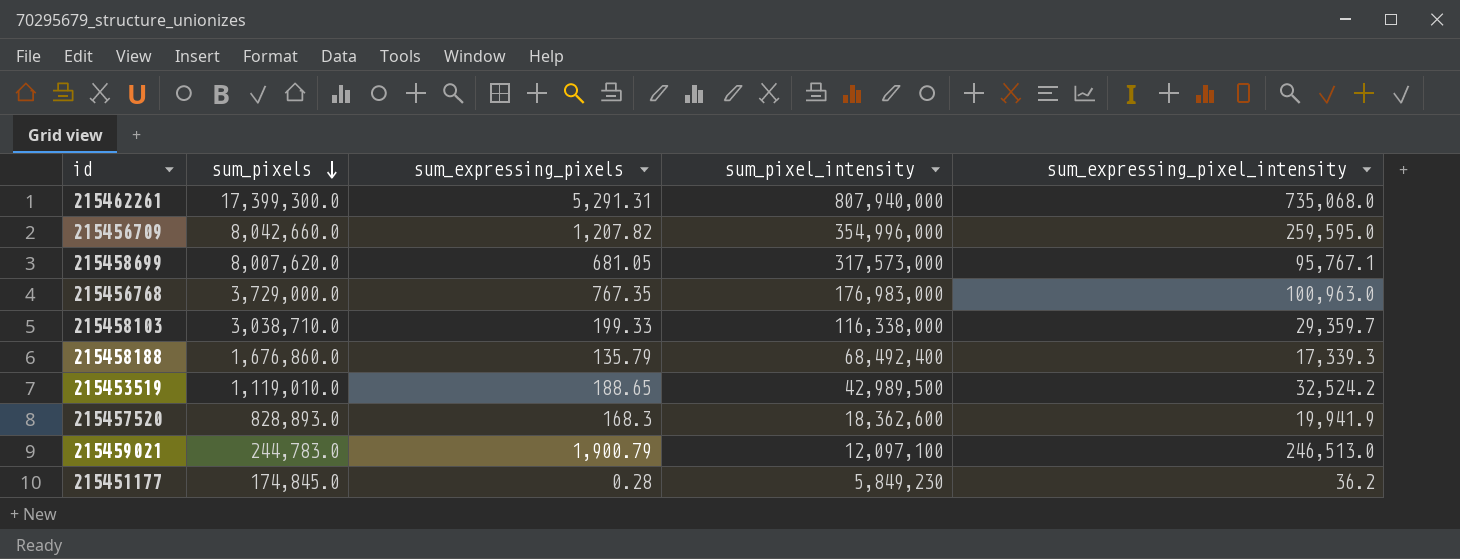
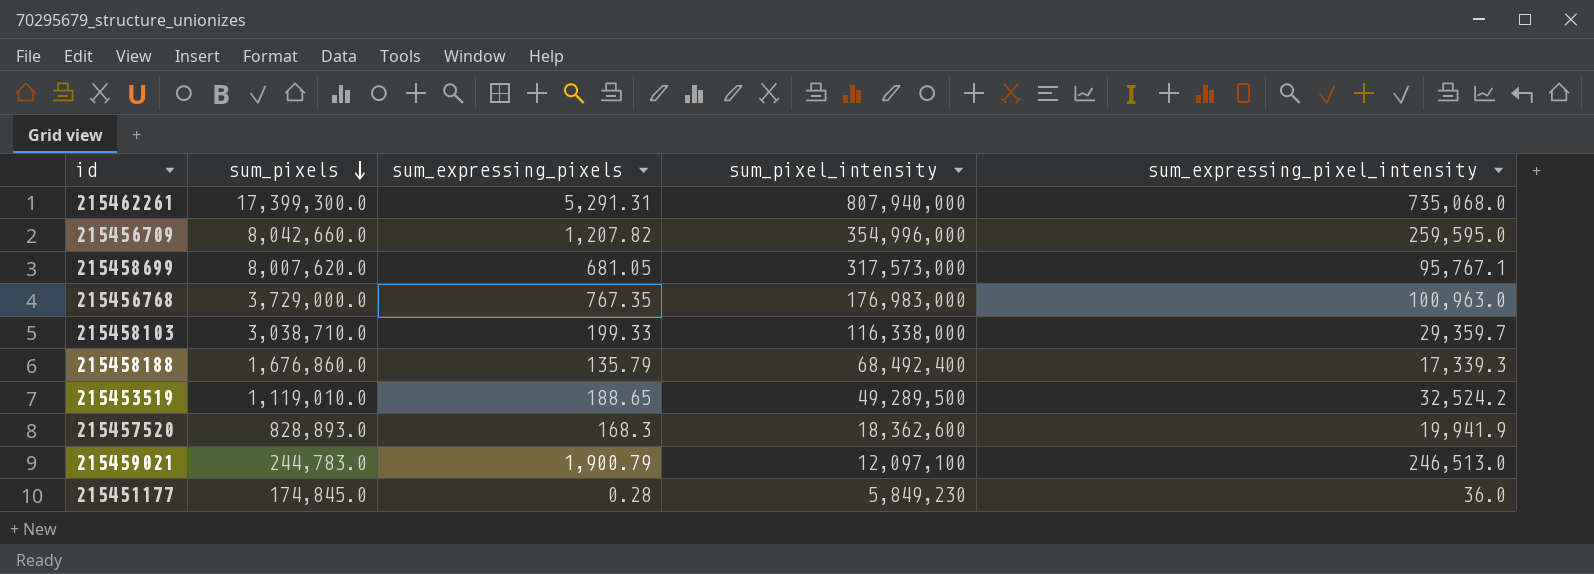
215453519 | sum_pixel_intensity: 42,989,500 -> 49,289,500
215451177 | sum_expressing_pixel_intensity: 36.2 -> 36.0

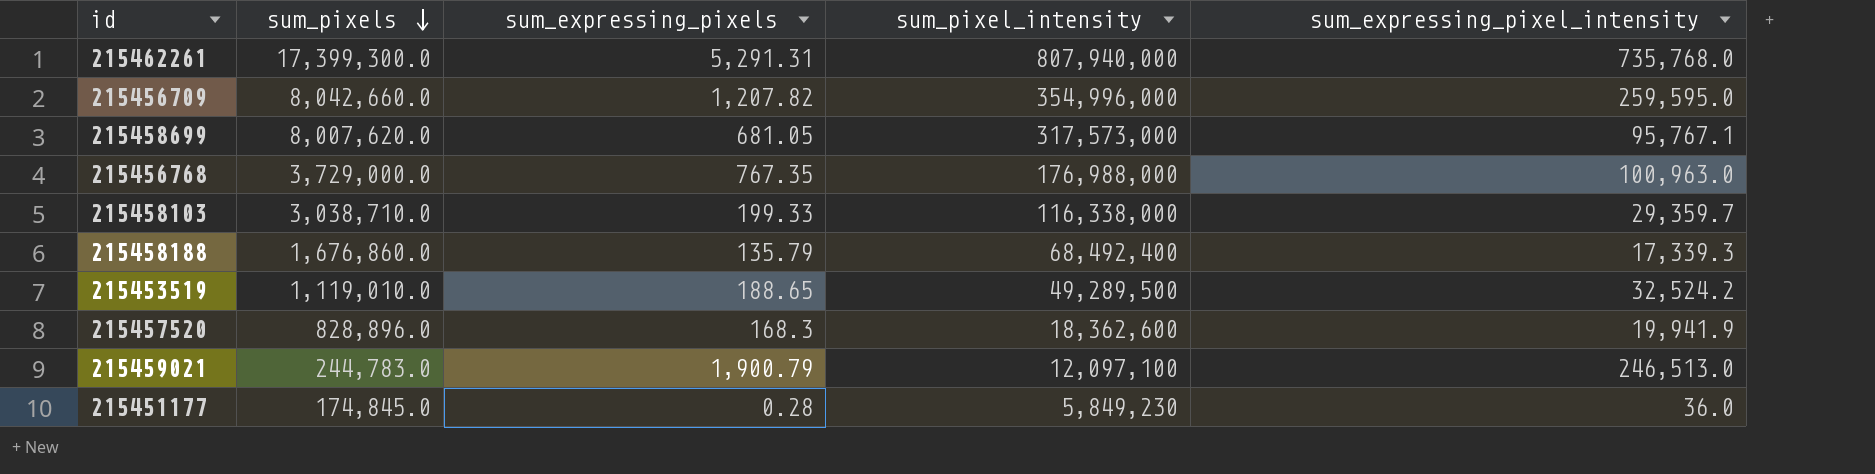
215462261 | sum_expressing_pixel_intensity: 735,068.0 -> 735,768.0
215456768 | sum_pixel_intensity: 176,983,000 -> 176,988,000
215457520 | sum_pixels: 828,893.0 -> 828,896.0

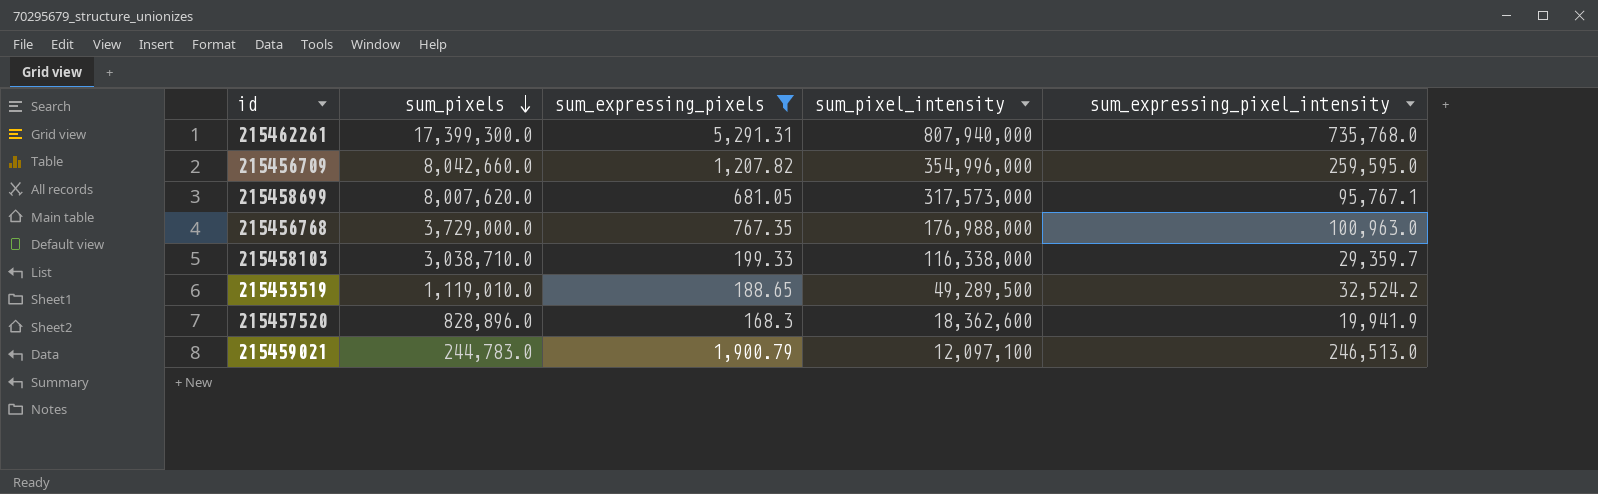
filter: none -> sum_expressing_pixels >= 168.3

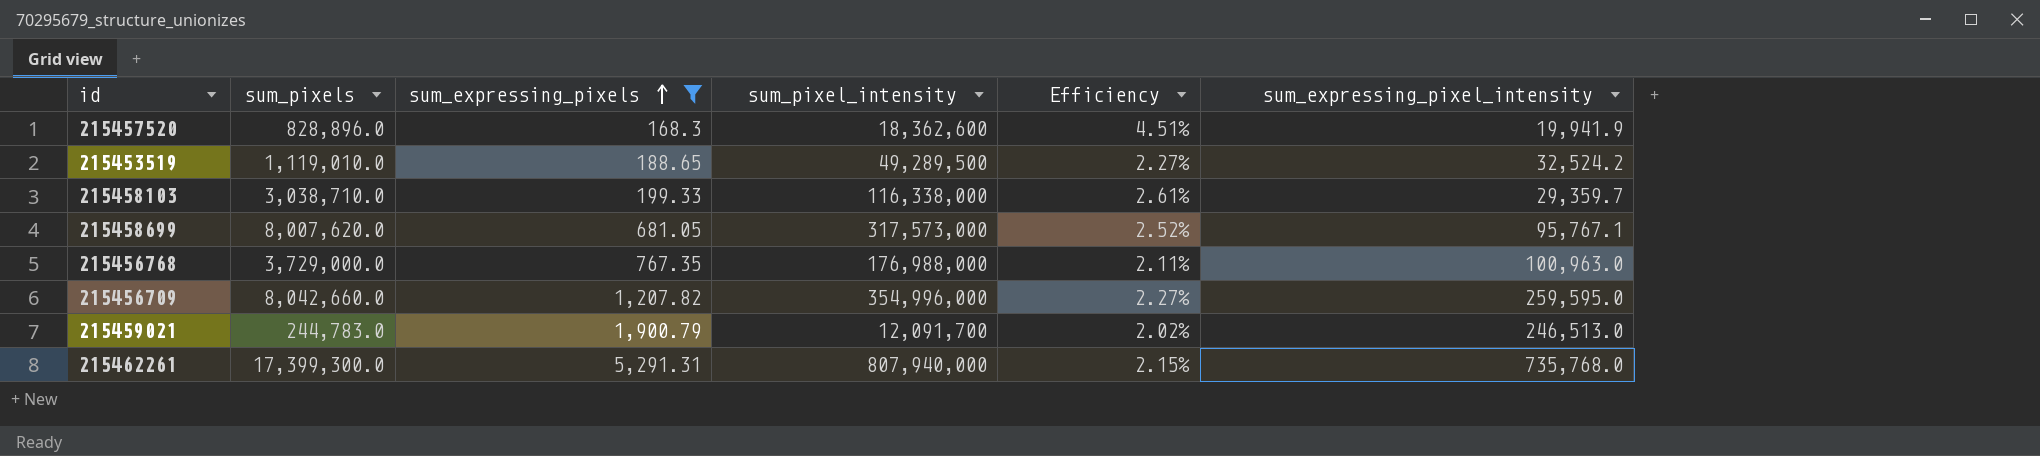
row order: sum_pixels descending -> sum_expressing_pixels ascending
column Efficiency | formula: none -> [sum_pixels] / [sum_pixel_intensity]
215459021 | sum_pixel_intensity: 12,097,100 -> 12,091,700

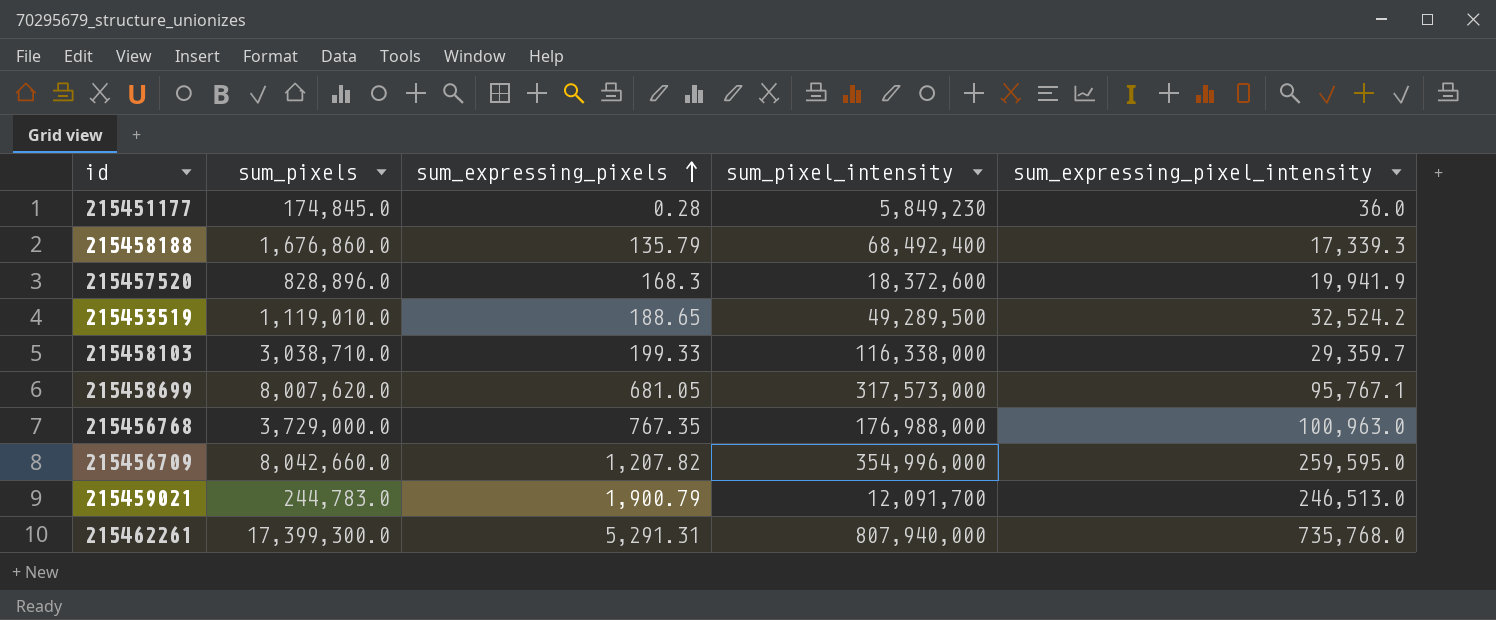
filter: sum_expressing_pixels >= 168.3 -> none
column Efficiency | formula: [sum_pixels] / [sum_pixel_intensity] -> none
215457520 | sum_pixel_intensity: 18,362,600 -> 18,372,600

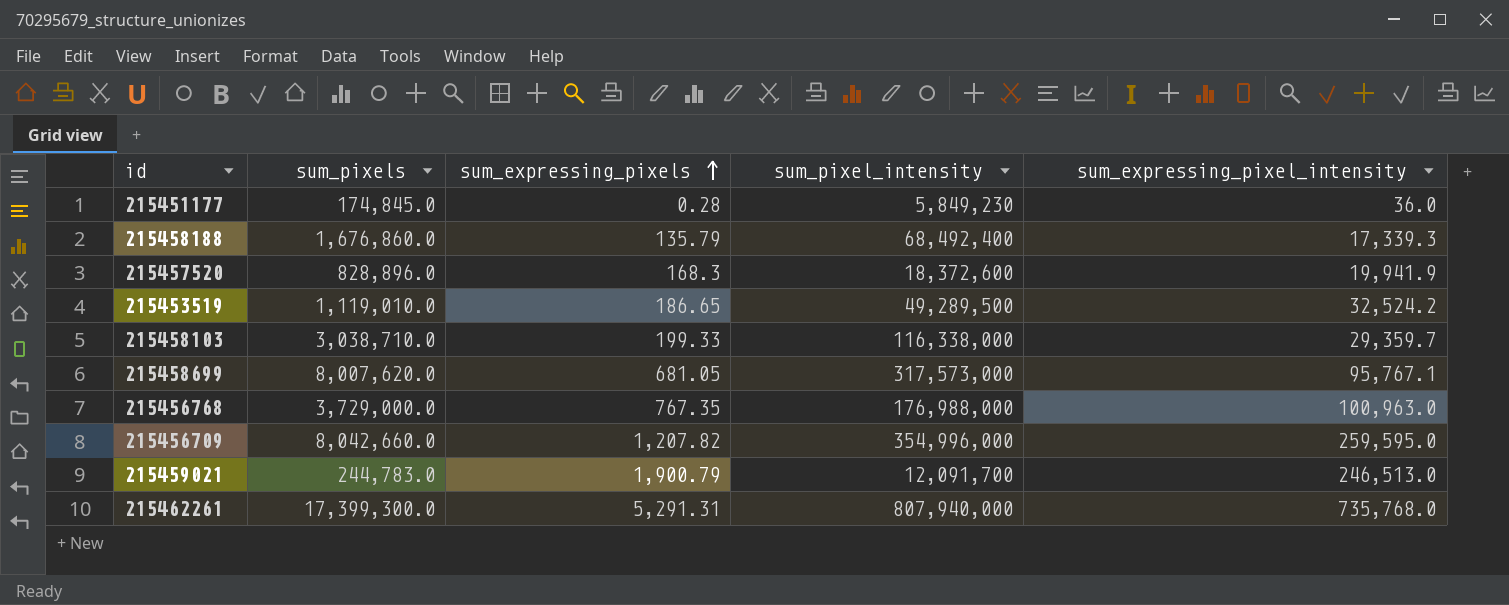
215453519 | sum_expressing_pixels: 188.65 -> 186.65

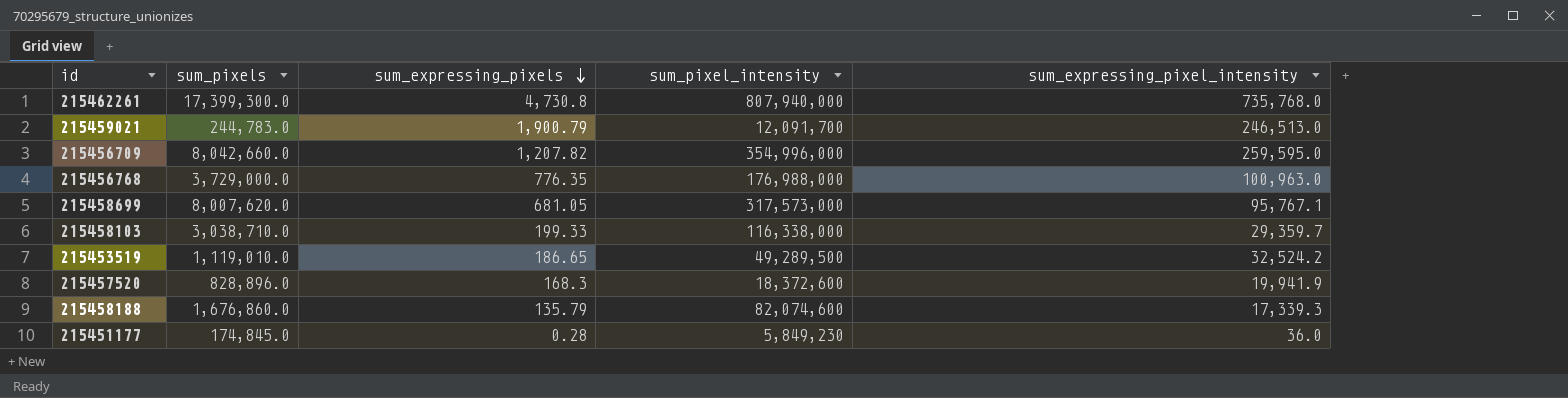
row order: sum_expressing_pixels ascending -> sum_expressing_pixels descending
215462261 | sum_expressing_pixels: 5,291.31 -> 4,730.8
215456768 | sum_expressing_pixels: 767.35 -> 776.35
215458188 | sum_pixel_intensity: 68,492,400 -> 82,074,600

